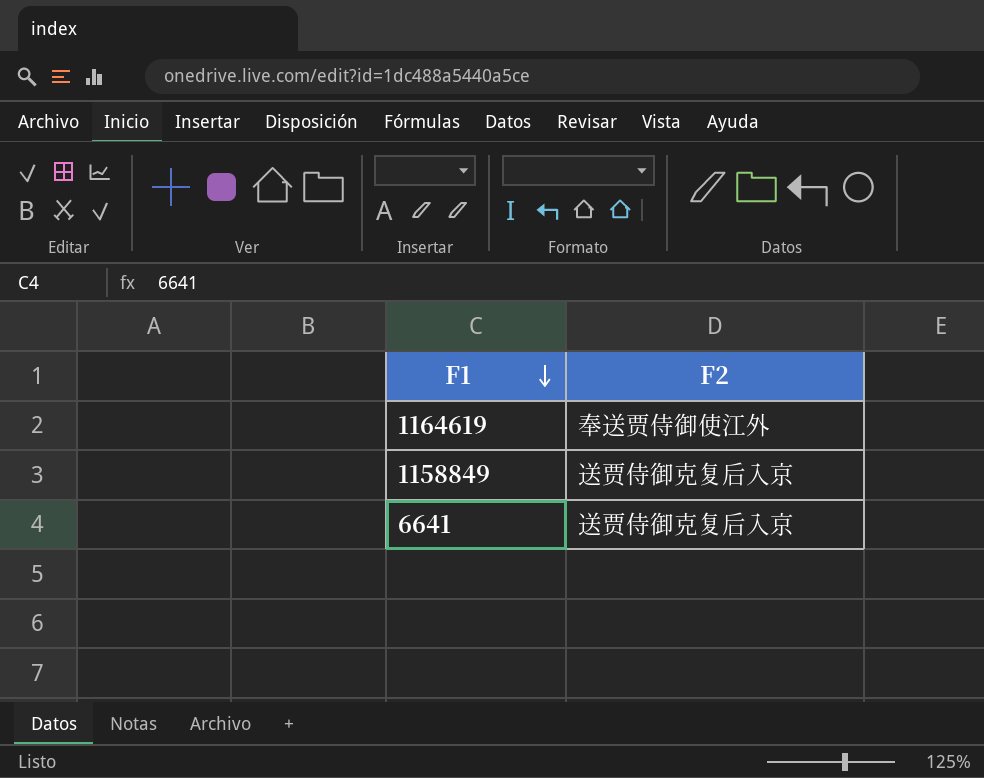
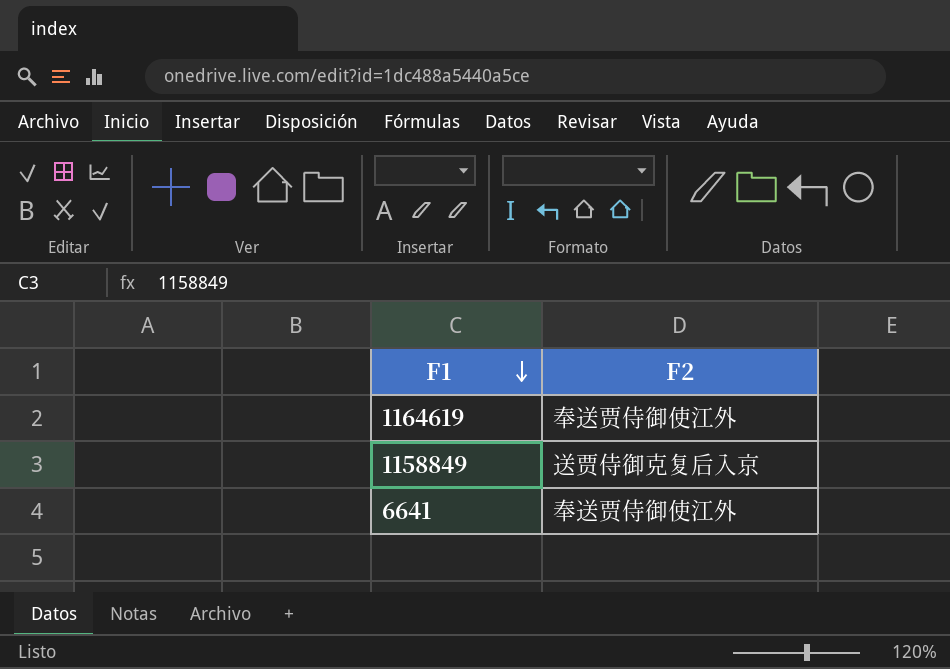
6641 | F2: 送贾侍御克复后入京 -> 奉送贾侍御使江外

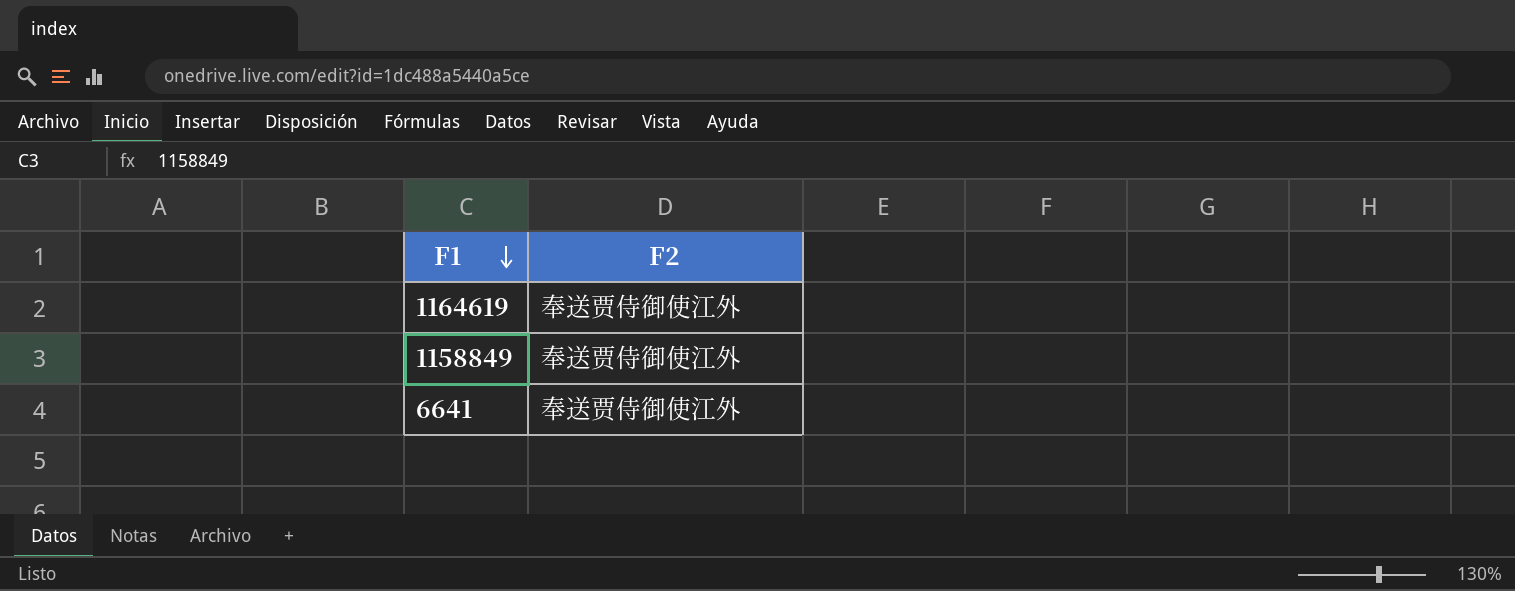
1158849 | F2: 送贾侍御克复后入京 -> 奉送贾侍御使江外

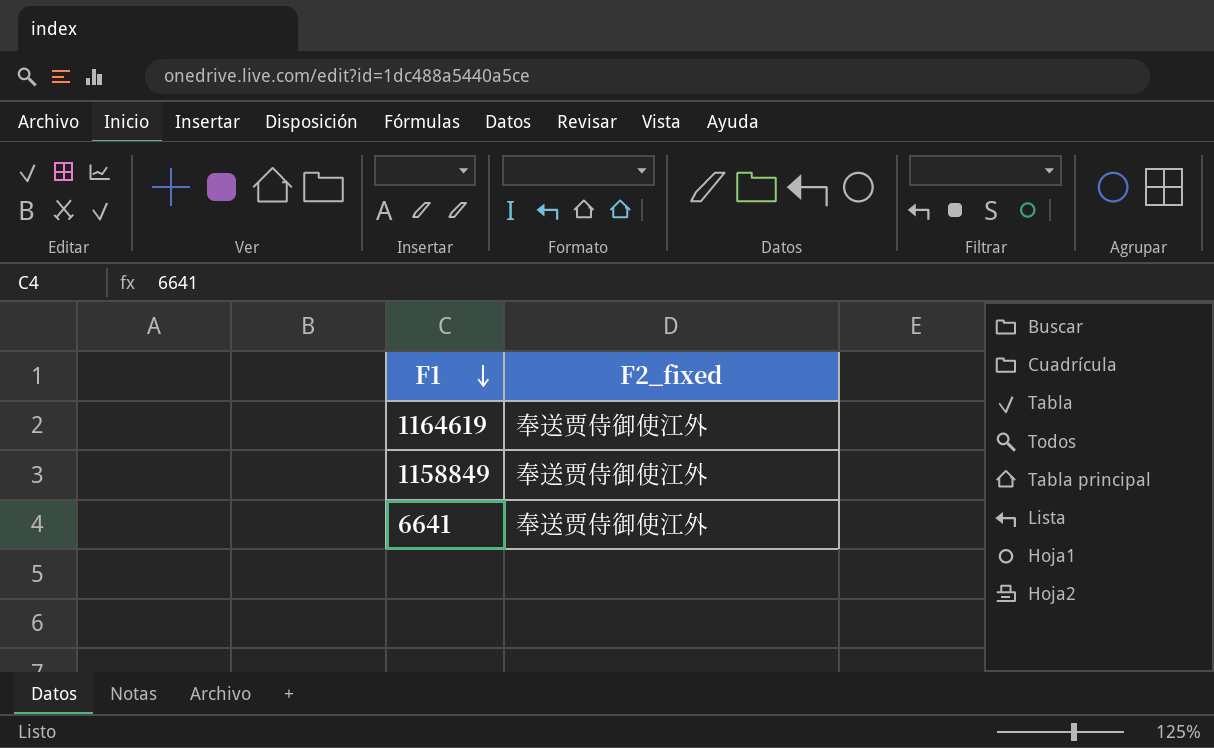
column name: F2 -> F2_fixed

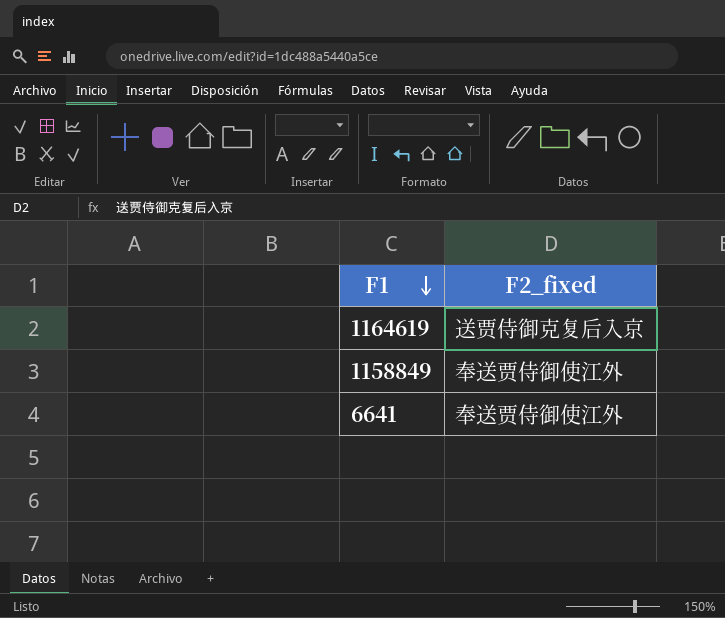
1164619 | F2_fixed: 奉送贾侍御使江外 -> 送贾侍御克复后入京

